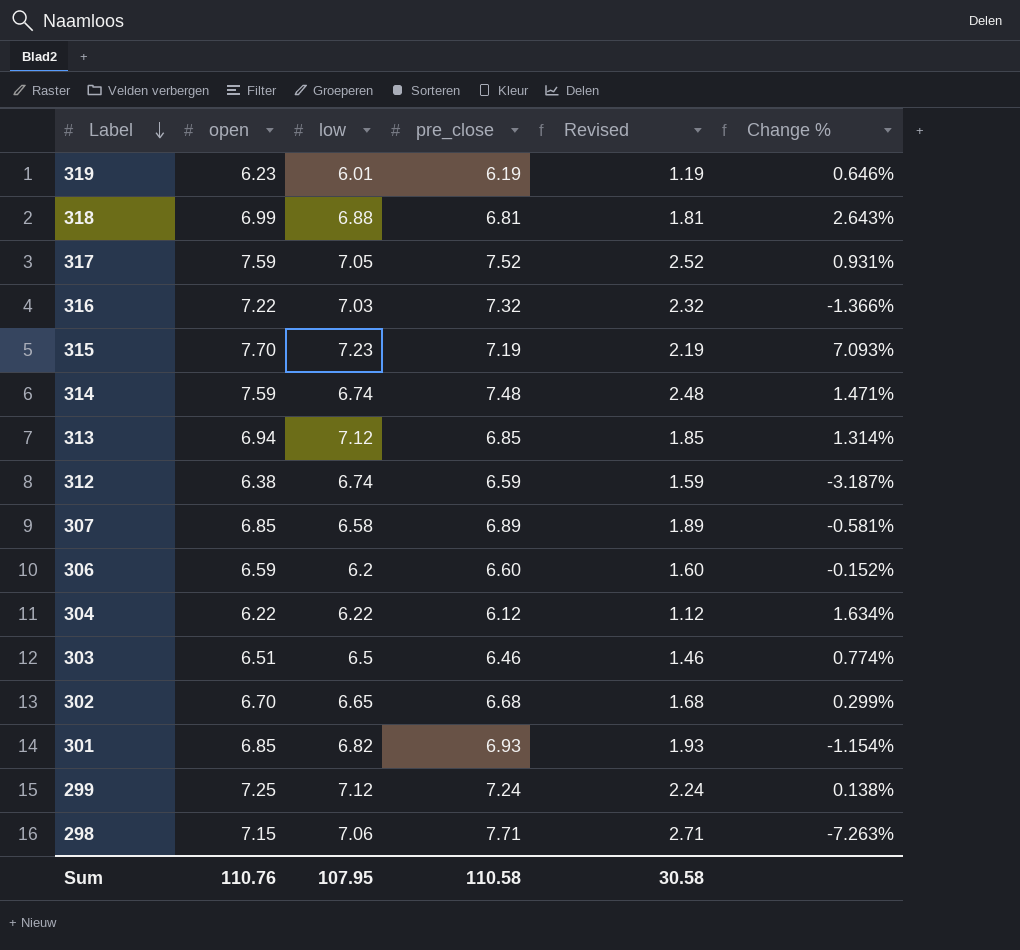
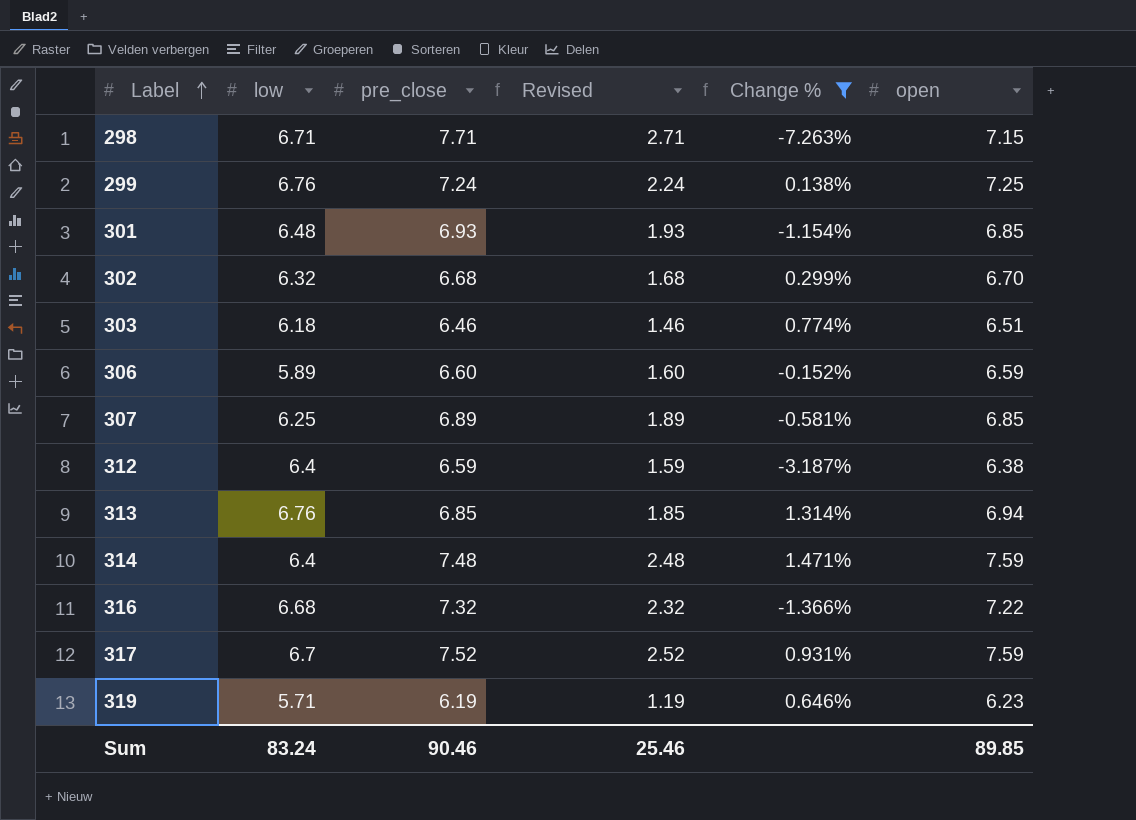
filter: none -> Change % <= 1.471%
row order: Label descending -> Label ascending
column open | position: 2 -> 6
298 | low: 7.06 -> 6.71
299 | low: 7.12 -> 6.76
301 | low: 6.82 -> 6.48
302 | low: 6.65 -> 6.32
303 | low: 6.5 -> 6.18
306 | low: 6.2 -> 5.89
307 | low: 6.58 -> 6.25
312 | low: 6.74 -> 6.4
313 | low: 7.12 -> 6.76
314 | low: 6.74 -> 6.4
316 | low: 7.03 -> 6.68
317 | low: 7.05 -> 6.7
319 | low: 6.01 -> 5.71
Sum | low: 107.95 -> 83.24
Sum | pre_close: 110.58 -> 90.46
Sum | Revised: 30.58 -> 25.46
Sum | open: 110.76 -> 89.85

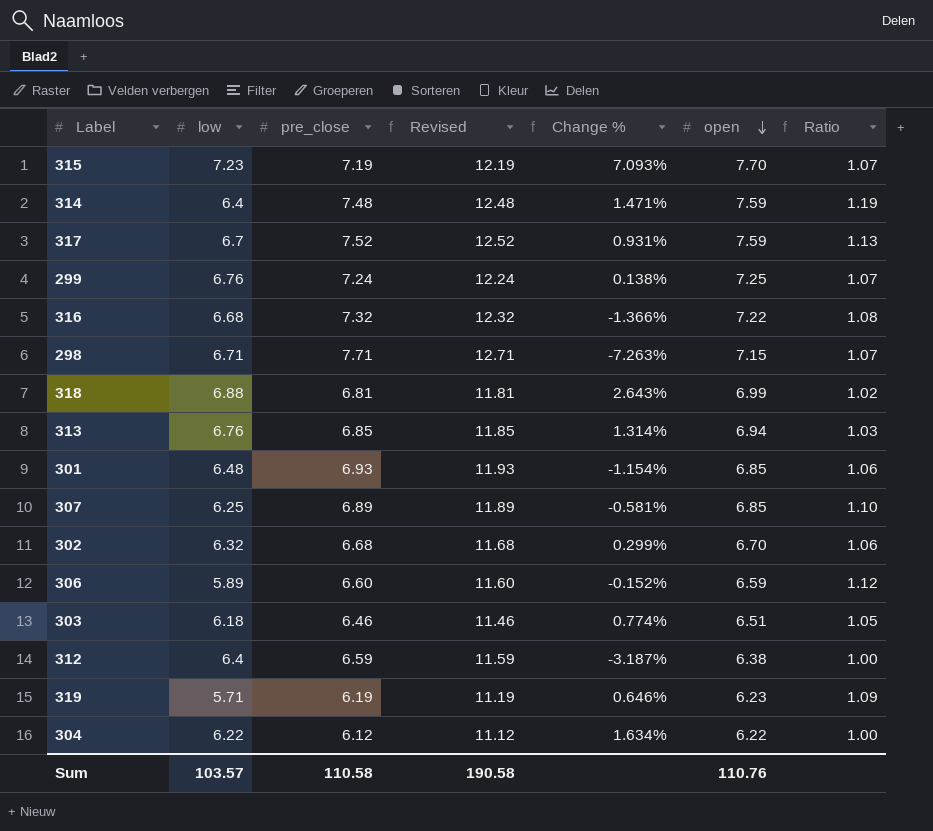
filter: Change % <= 1.471% -> none
row order: Label ascending -> open descending
column Revised | formula: [pre_close] - 5 -> [pre_close] + 5
column Ratio | formula: none -> [open] / [low]
Sum | low: 83.24 -> 103.57
Sum | pre_close: 90.46 -> 110.58
Sum | Revised: 25.46 -> 190.58
Sum | open: 89.85 -> 110.76

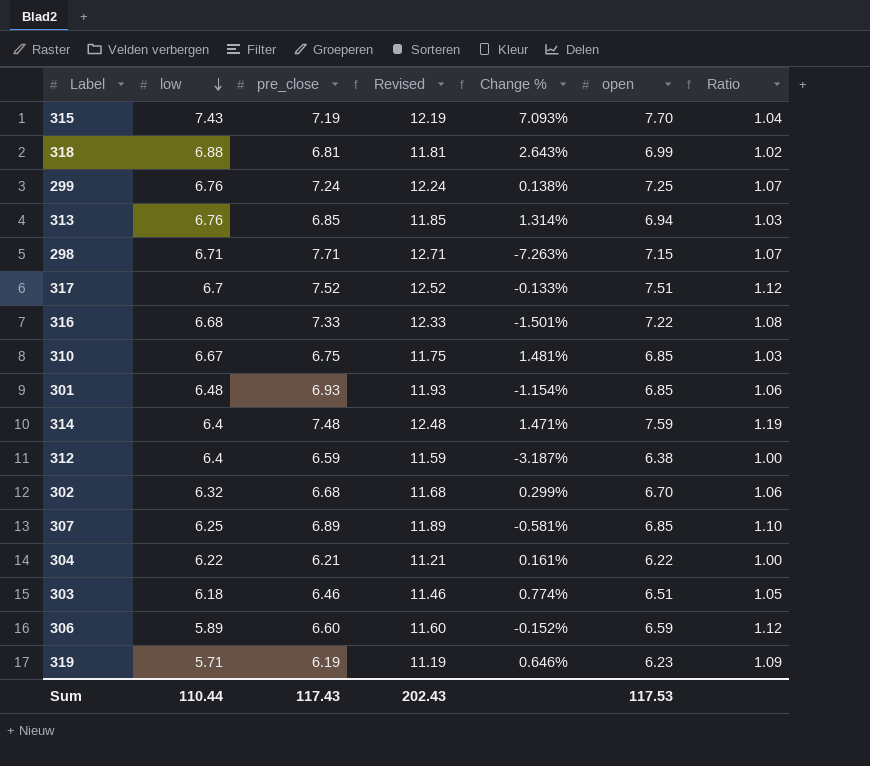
row order: open descending -> low descending
315 | low: 7.23 -> 7.43
315 | Ratio: 1.07 -> 1.04
317 | Change %: 0.931% -> -0.133%
317 | open: 7.59 -> 7.51
317 | Ratio: 1.13 -> 1.12
316 | pre_close: 7.32 -> 7.33
316 | Revised: 12.32 -> 12.33
316 | Change %: -1.366% -> -1.501%
row 310: none -> 6.67 | 6.75 | 11.75 | 1.481% | 6.85 | 1.03
304 | pre_close: 6.12 -> 6.21
304 | Revised: 11.12 -> 11.21
304 | Change %: 1.634% -> 0.161%
Sum | low: 103.57 -> 110.44
Sum | pre_close: 110.58 -> 117.43
Sum | Revised: 190.58 -> 202.43
Sum | open: 110.76 -> 117.53

